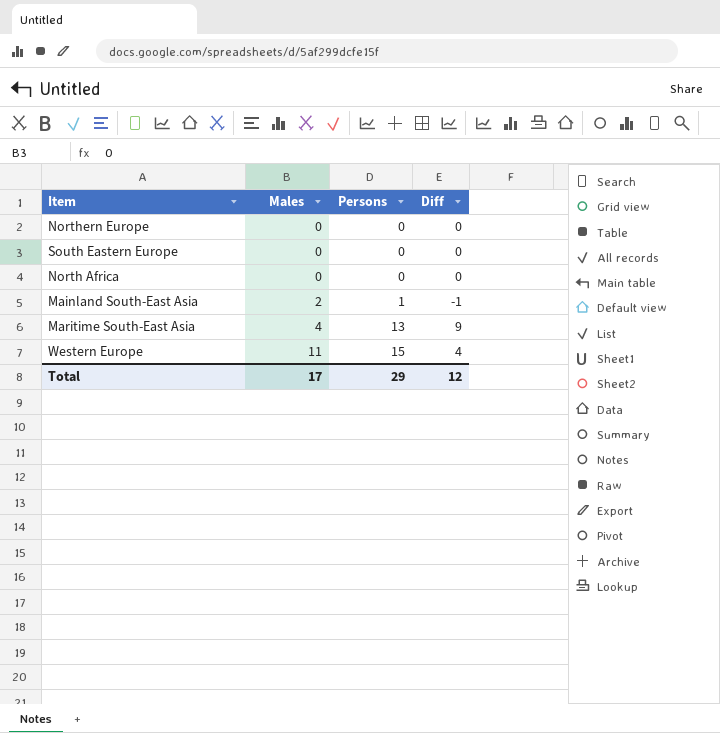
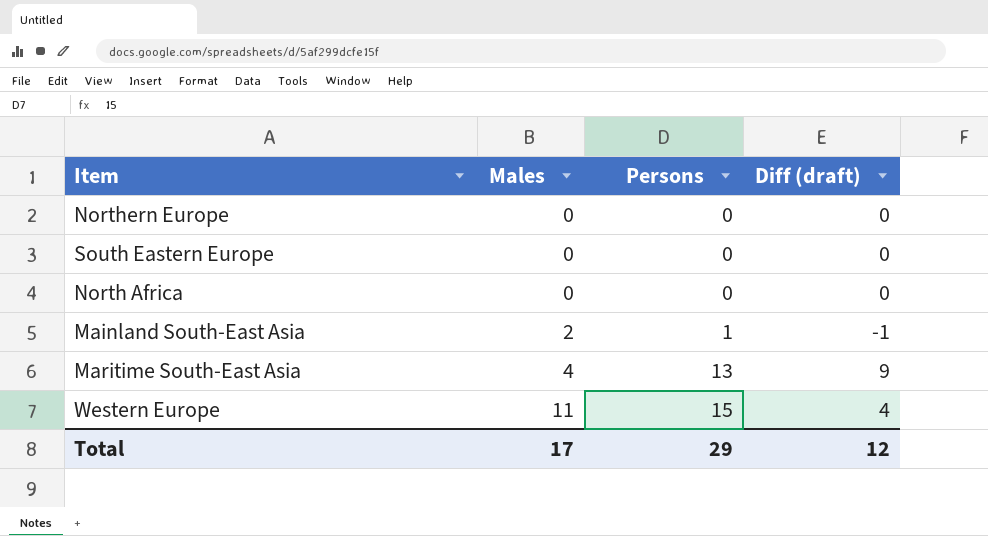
column name: Diff -> Diff (draft)

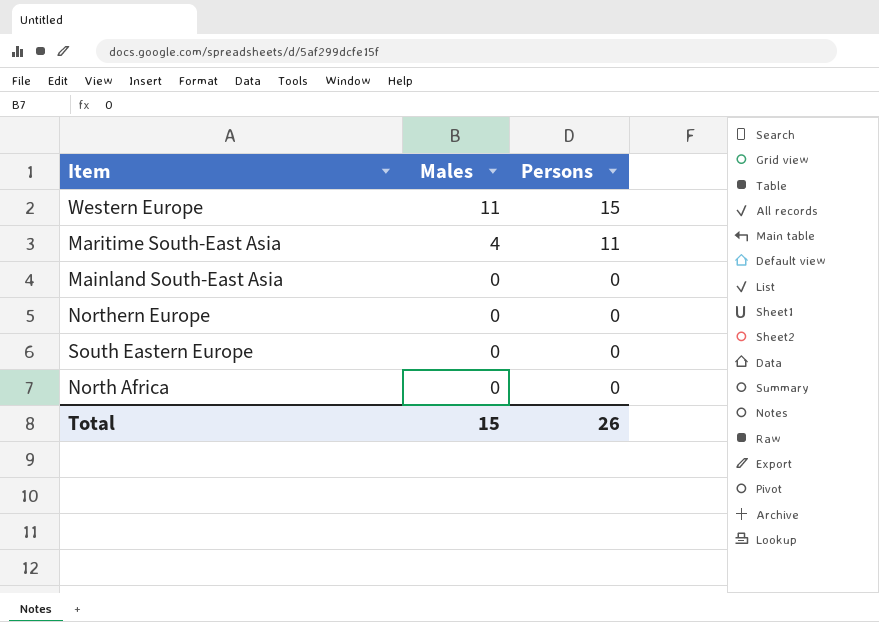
row order: Males ascending -> Males descending
column Diff (draft) | formula: [Persons] - [Males] -> none
Maritime South-East Asia | Persons: 13 -> 11
Mainland South-East Asia | Males: 2 -> 0
Mainland South-East Asia | Persons: 1 -> 0
Total | Males: 17 -> 15
Total | Persons: 29 -> 26

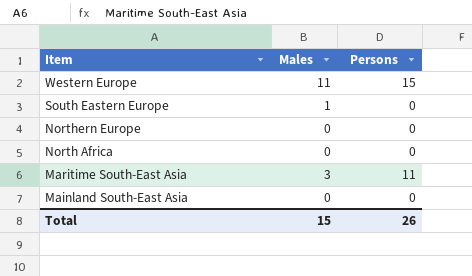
row order: Males descending -> Item descending
South Eastern Europe | Males: 0 -> 1
Maritime South-East Asia | Males: 4 -> 3

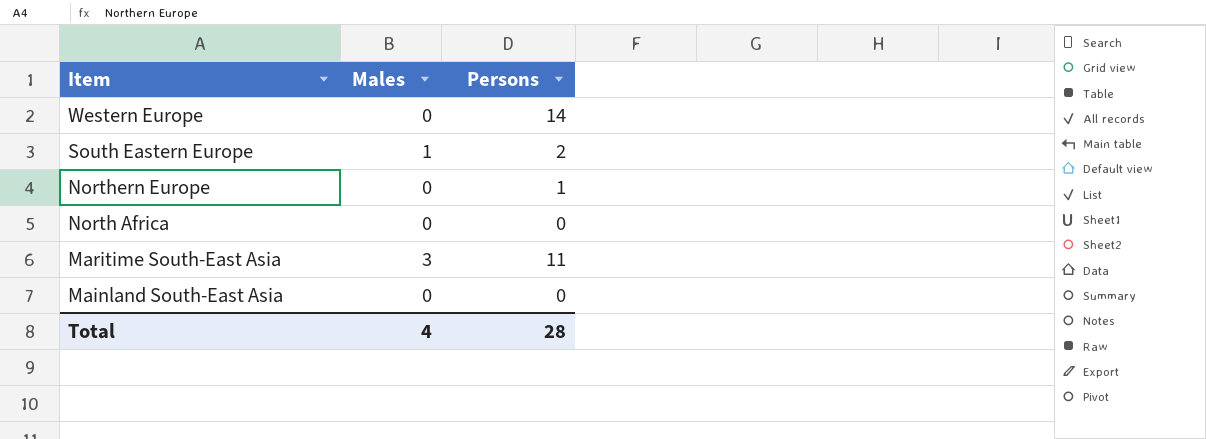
Western Europe | Males: 11 -> 0
Western Europe | Persons: 15 -> 14
South Eastern Europe | Persons: 0 -> 2
Northern Europe | Persons: 0 -> 1
Total | Males: 15 -> 4
Total | Persons: 26 -> 28

